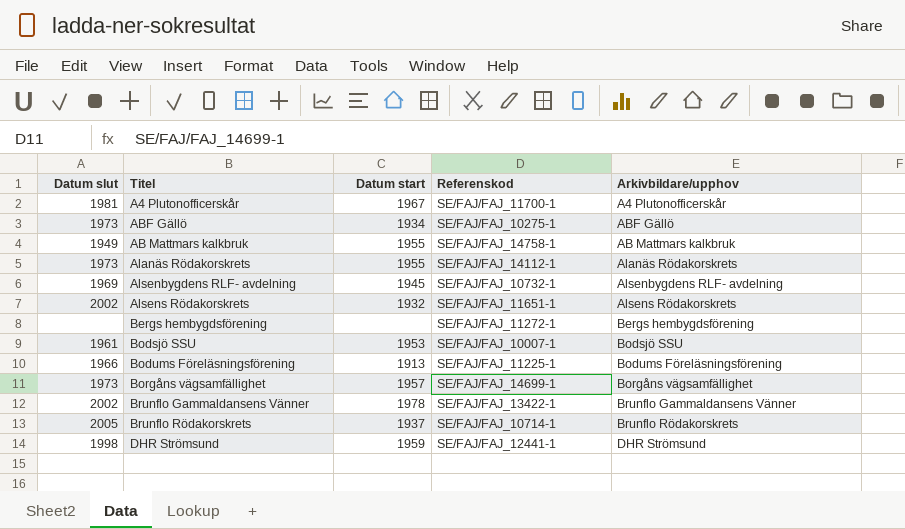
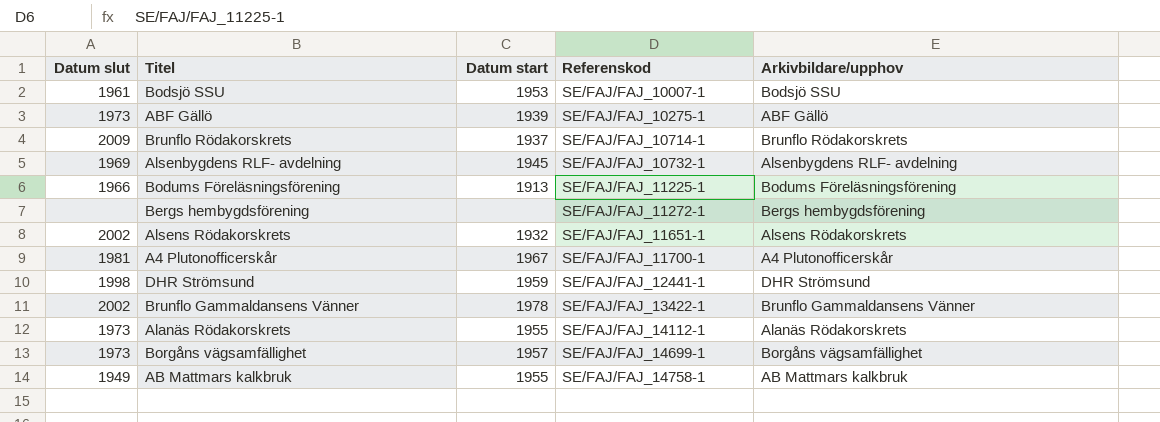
row order: none -> Referenskod ascending
ABF Gällö | Datum start: 1934 -> 1939
Brunflo Rödakorskrets | Datum slut: 2005 -> 2009

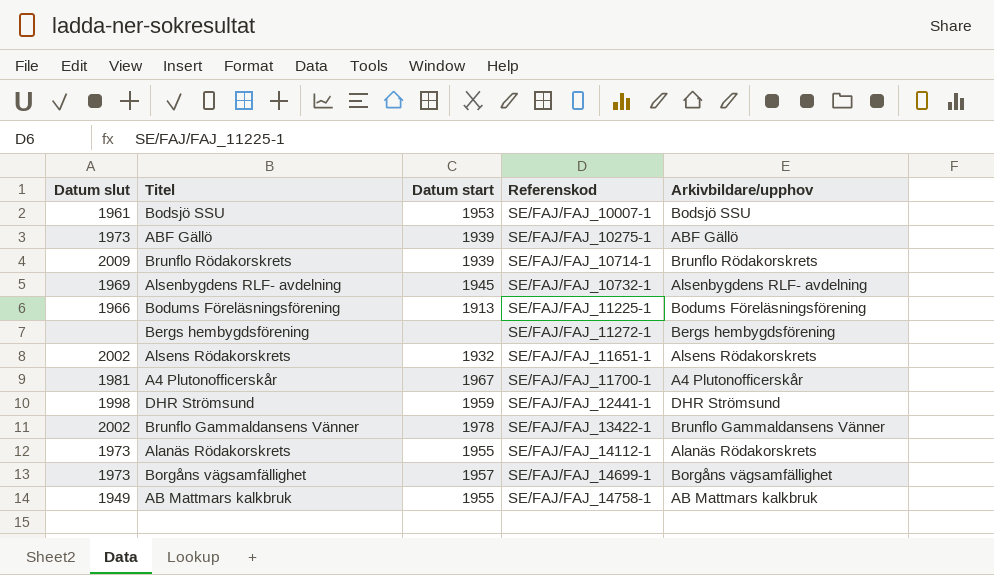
Brunflo Rödakorskrets | Datum start: 1937 -> 1939

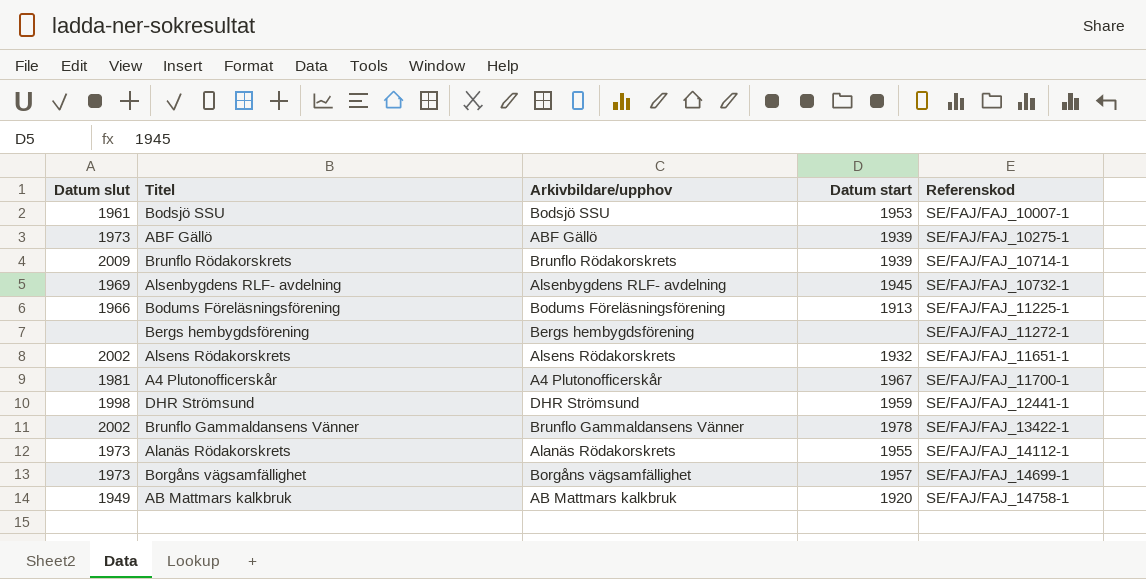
column Arkivbildare/upphov | position: 5 -> 3
AB Mattmars kalkbruk | Datum start: 1955 -> 1920

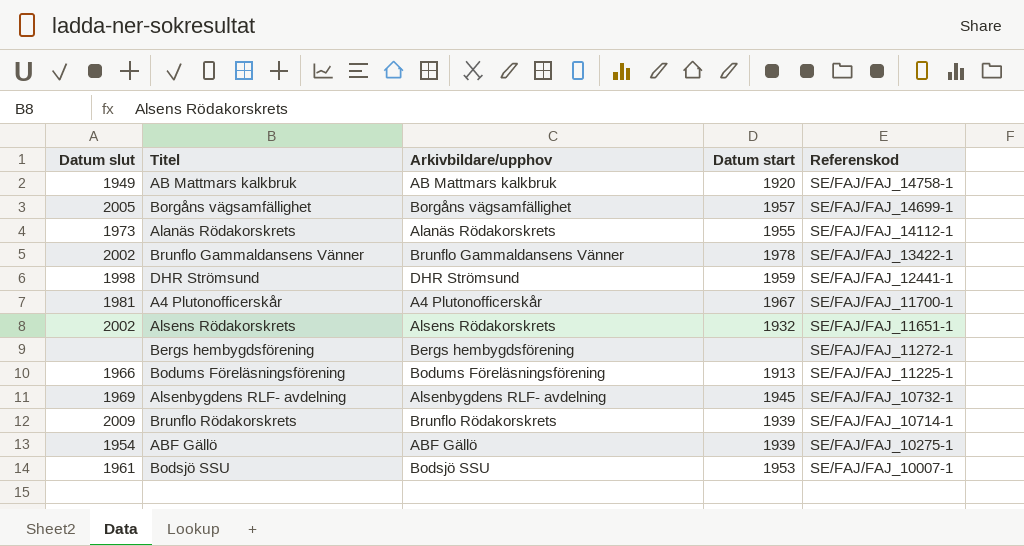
row order: Referenskod ascending -> Referenskod descending
Borgåns vägsamfällighet | Datum slut: 1973 -> 2005
ABF Gällö | Datum slut: 1973 -> 1954

